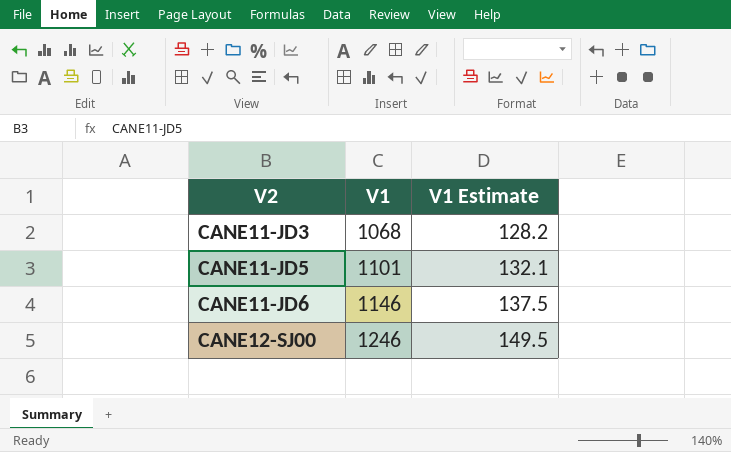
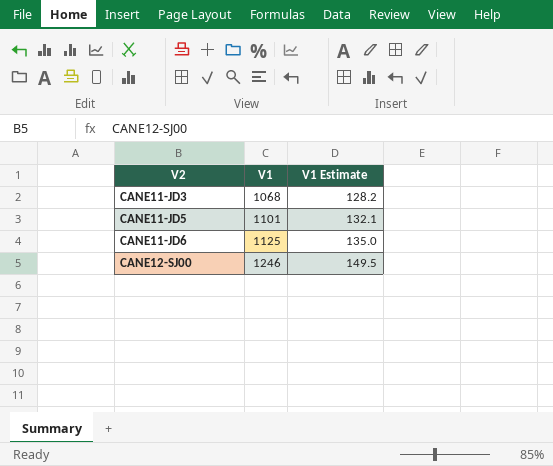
CANE11-JD6 | V1: 1146 -> 1125
CANE11-JD6 | V1 Estimate: 137.5 -> 135.0

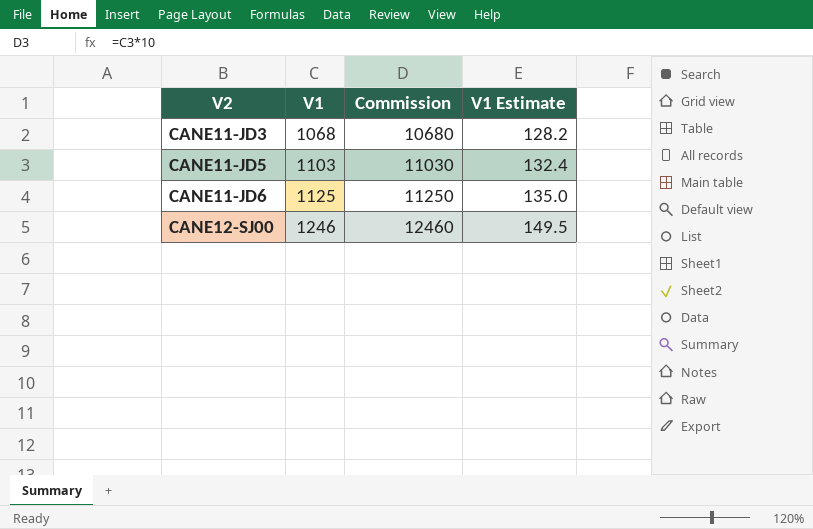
column Commission | formula: none -> [V1] * 10
CANE11-JD5 | V1: 1101 -> 1103
CANE11-JD5 | V1 Estimate: 132.1 -> 132.4

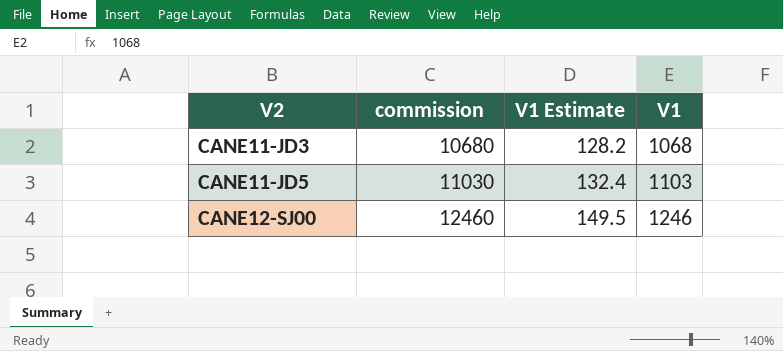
column name: Commission -> commission
column V1 | position: 2 -> 4
row CANE11-JD6: 1125 | 11250 | 135.0 -> none

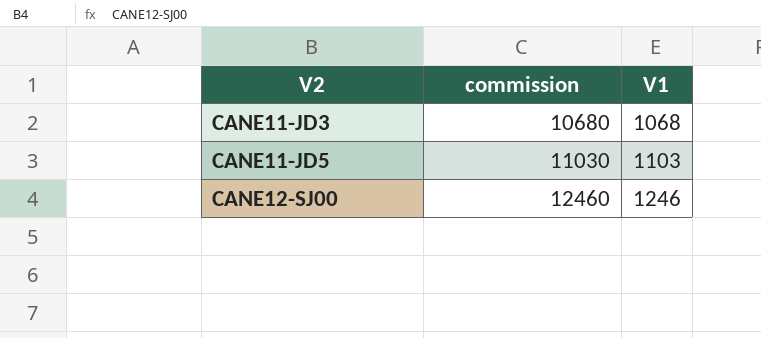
column V1 Estimate | formula: [V1] * 0.12 -> none

